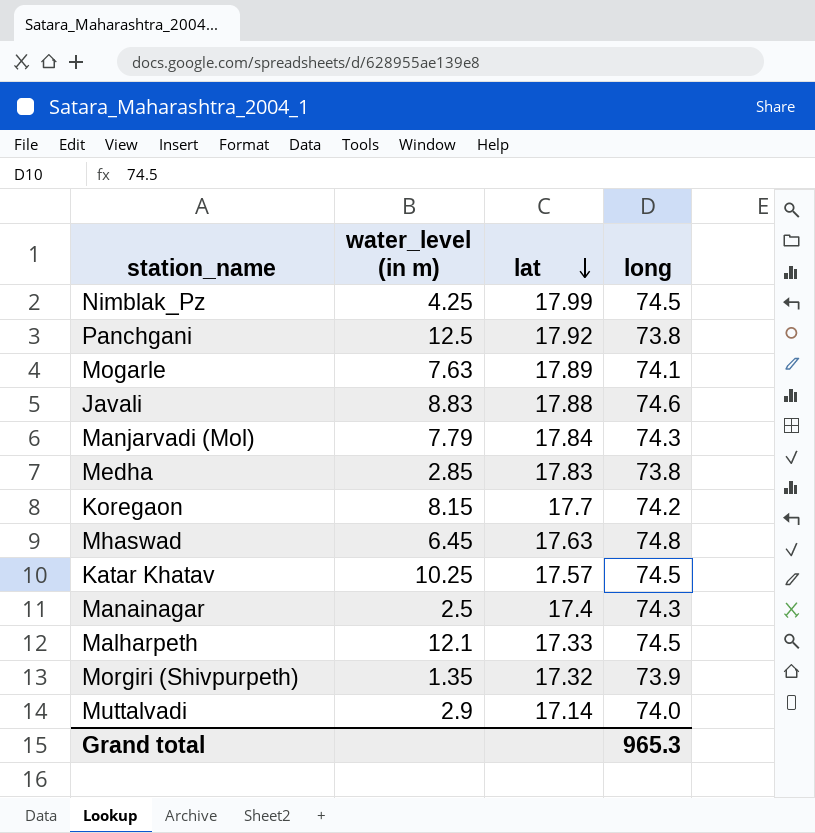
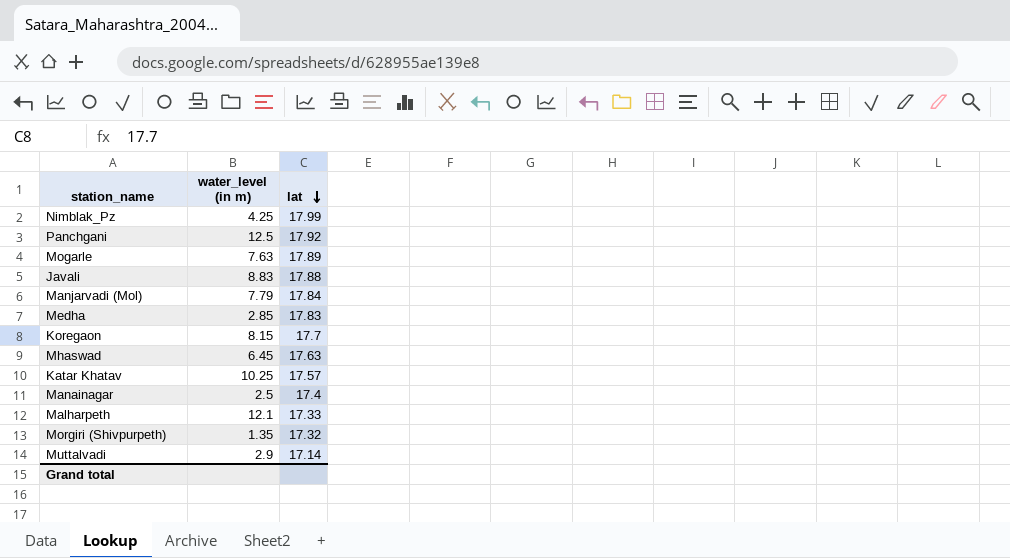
column long | position: 4 -> none

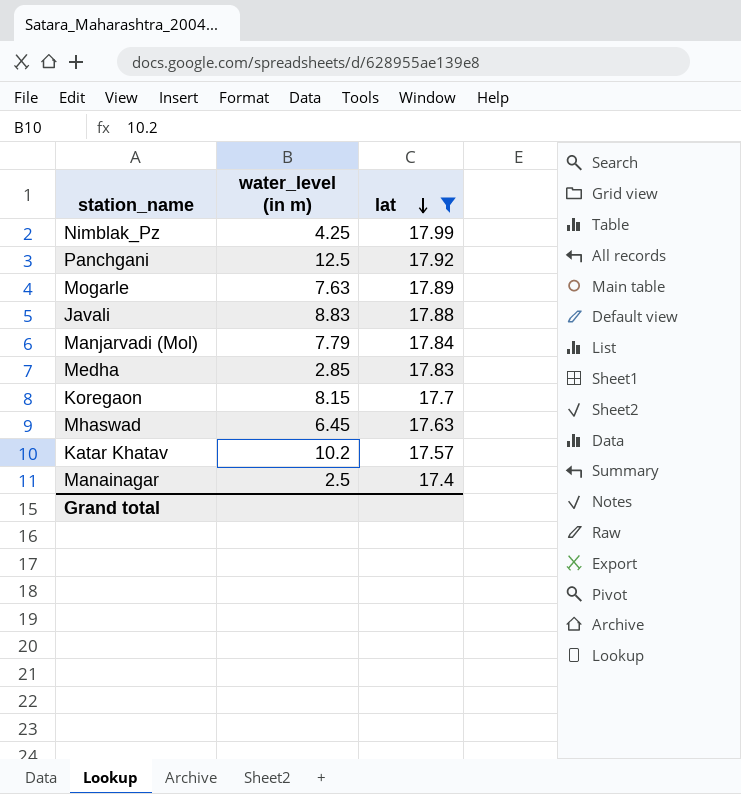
filter: none -> lat >= 17.4
Katar Khatav | water_level (in m): 10.25 -> 10.2

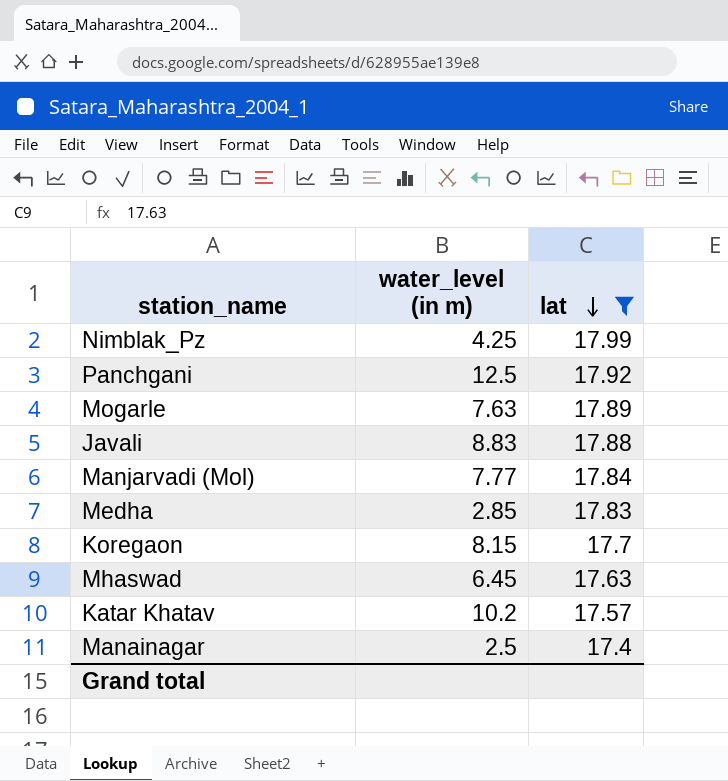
Manjarvadi (Mol) | water_level (in m): 7.79 -> 7.77

